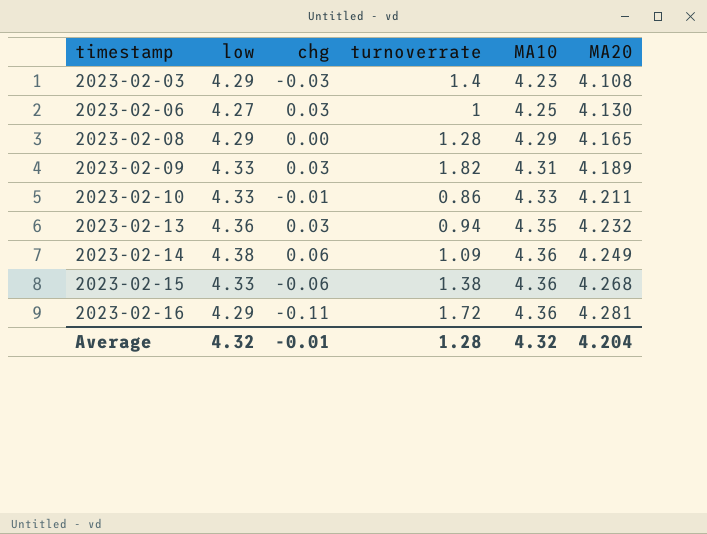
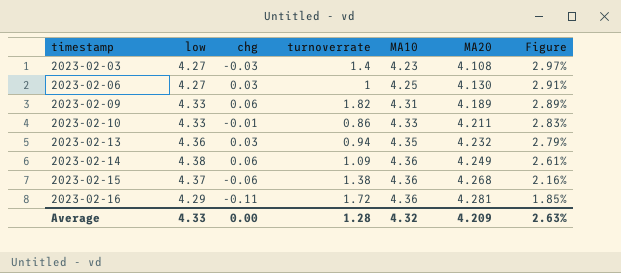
column Figure | formula: none -> ([MA10] - [MA20]) / [MA20]
row 2023-02-08: 4.29 | 0.00 | 1.28 | 4.29 | 4.165 -> none
2023-02-03 | low: 4.29 -> 4.27
2023-02-09 | chg: 0.03 -> 0.06
2023-02-15 | low: 4.33 -> 4.37
Average | low: 4.32 -> 4.33
Average | chg: -0.01 -> 0.00
Average | MA20: 4.204 -> 4.209

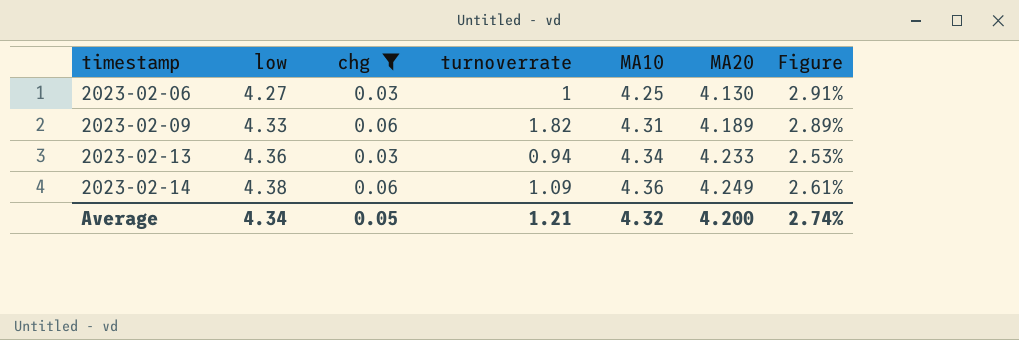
filter: none -> chg >= 0.03
2023-02-13 | MA10: 4.35 -> 4.34
2023-02-13 | MA20: 4.232 -> 4.233
2023-02-13 | Figure: 2.79% -> 2.53%
Average | low: 4.33 -> 4.34
Average | chg: 0.00 -> 0.05
Average | turnoverrate: 1.28 -> 1.21
Average | MA20: 4.209 -> 4.200
Average | Figure: 2.63% -> 2.74%

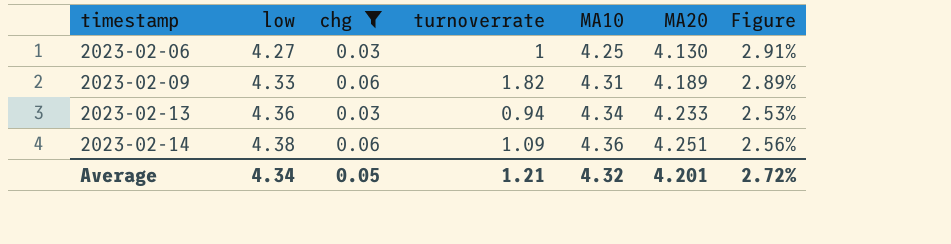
2023-02-14 | MA20: 4.249 -> 4.251
2023-02-14 | Figure: 2.61% -> 2.56%
Average | MA20: 4.200 -> 4.201
Average | Figure: 2.74% -> 2.72%

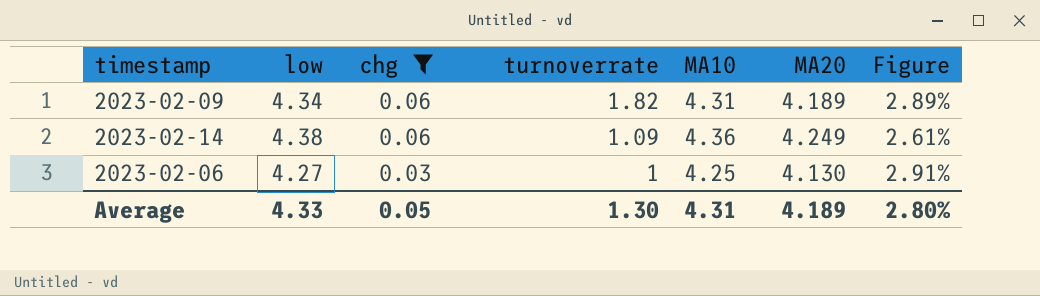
row order: timestamp ascending -> chg descending
row 2023-02-13: 4.36 | 0.03 | 0.94 | 4.34 | 4.233 | 2.53% -> none
2023-02-09 | low: 4.33 -> 4.34
2023-02-14 | MA20: 4.251 -> 4.249
2023-02-14 | Figure: 2.56% -> 2.61%
Average | low: 4.34 -> 4.33
Average | turnoverrate: 1.21 -> 1.30
Average | MA10: 4.32 -> 4.31
Average | MA20: 4.201 -> 4.189
Average | Figure: 2.72% -> 2.80%

